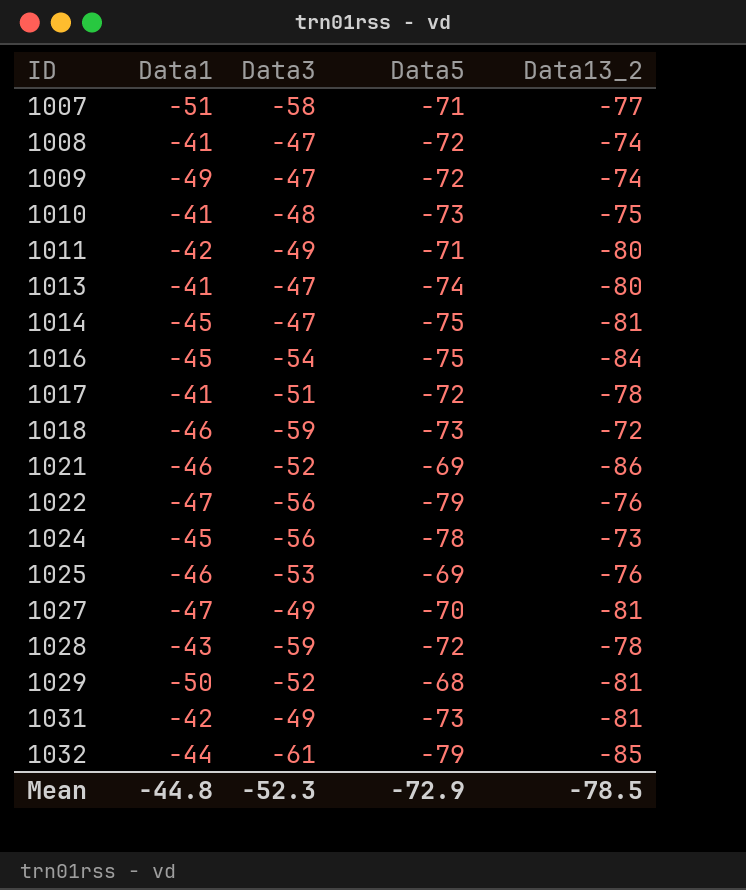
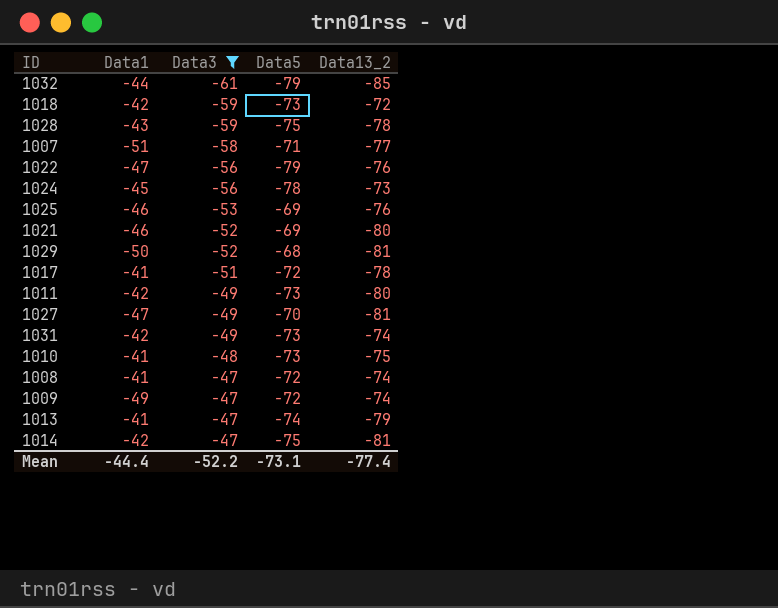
filter: none -> Data3 != -54
row order: ID ascending -> Data3 ascending
1018 | Data1: -46 -> -42
1028 | Data5: -72 -> -75
1021 | Data13_2: -86 -> -80
1011 | Data5: -71 -> -73
1031 | Data13_2: -81 -> -74
1013 | Data13_2: -80 -> -79
1014 | Data1: -45 -> -42
Mean | Data1: -44.8 -> -44.4
Mean | Data3: -52.3 -> -52.2
Mean | Data5: -72.9 -> -73.1
Mean | Data13_2: -78.5 -> -77.4

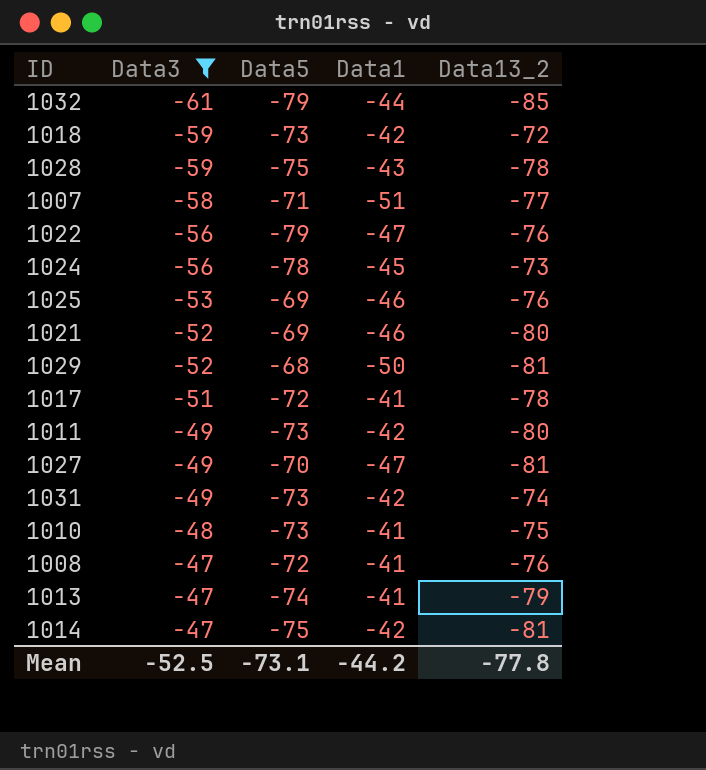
column Data1 | position: 2 -> 4
row 1009: -49 | -47 | -72 | -74 -> none
1008 | Data13_2: -74 -> -76
Mean | Data3: -52.2 -> -52.5
Mean | Data1: -44.4 -> -44.2
Mean | Data13_2: -77.4 -> -77.8

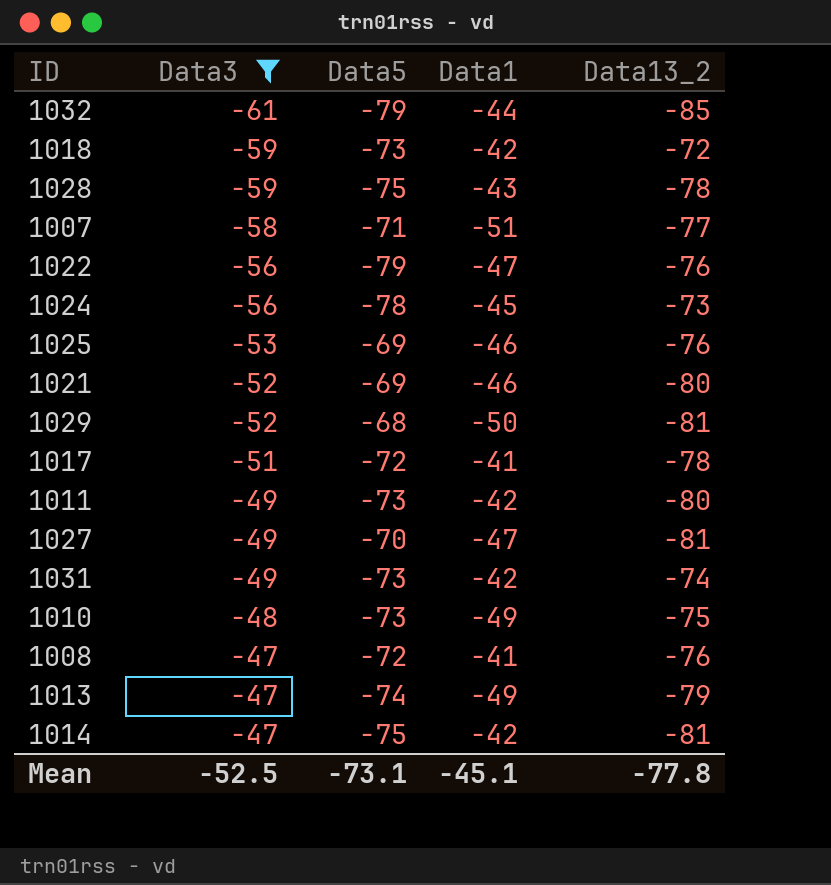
1010 | Data1: -41 -> -49
1013 | Data1: -41 -> -49
Mean | Data1: -44.2 -> -45.1

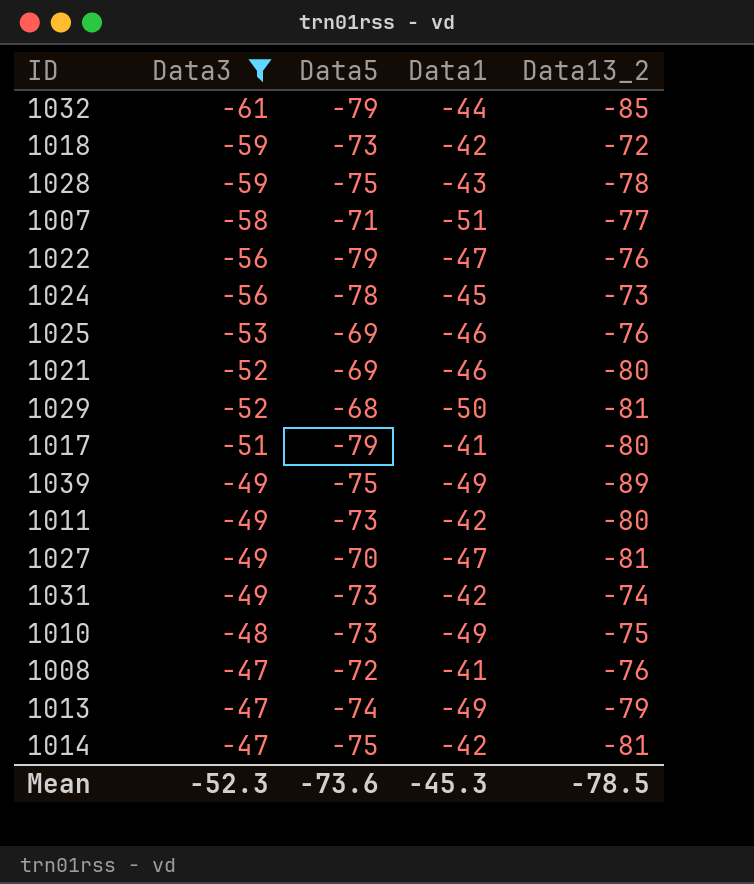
1017 | Data5: -72 -> -79
1017 | Data13_2: -78 -> -80
row 1039: none -> -49 | -75 | -49 | -89
Mean | Data3: -52.5 -> -52.3
Mean | Data5: -73.1 -> -73.6
Mean | Data1: -45.1 -> -45.3
Mean | Data13_2: -77.8 -> -78.5

